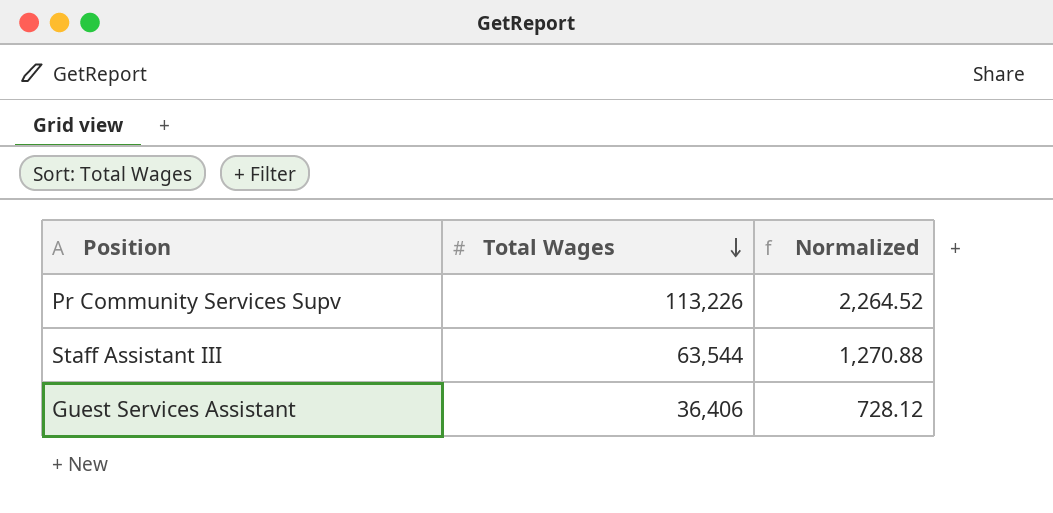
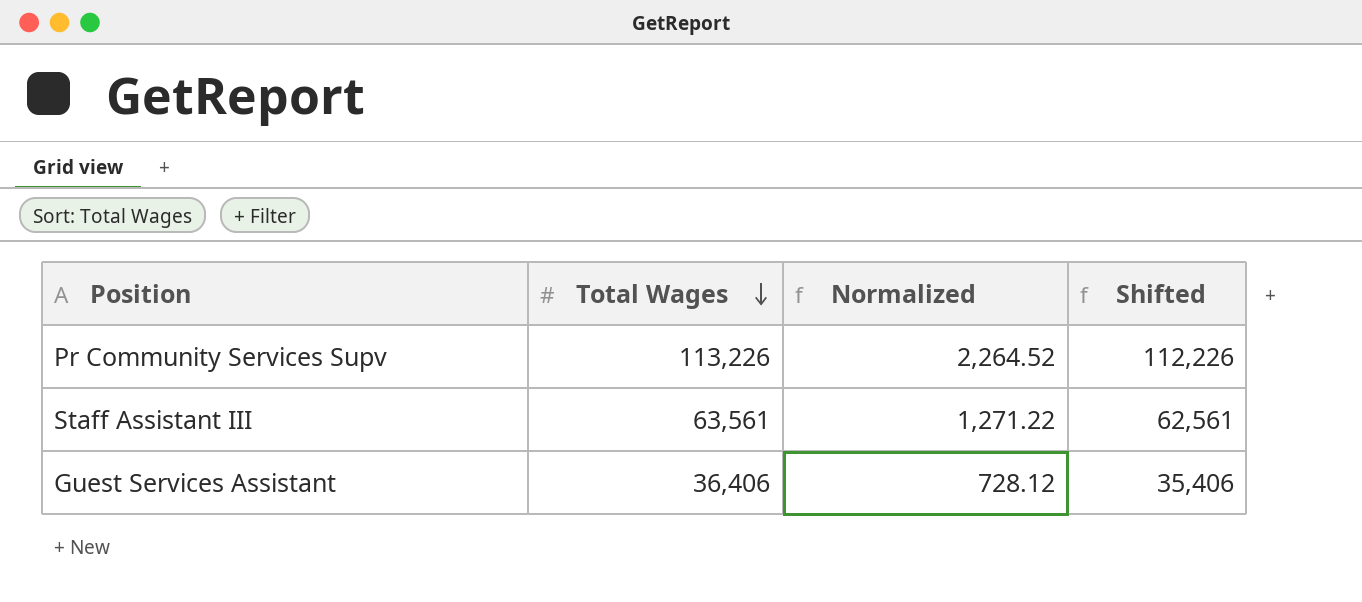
column Shifted | formula: none -> [Total Wages] - 1000
Staff Assistant III | Total Wages: 63,544 -> 63,561
Staff Assistant III | Normalized: 1,270.88 -> 1,271.22

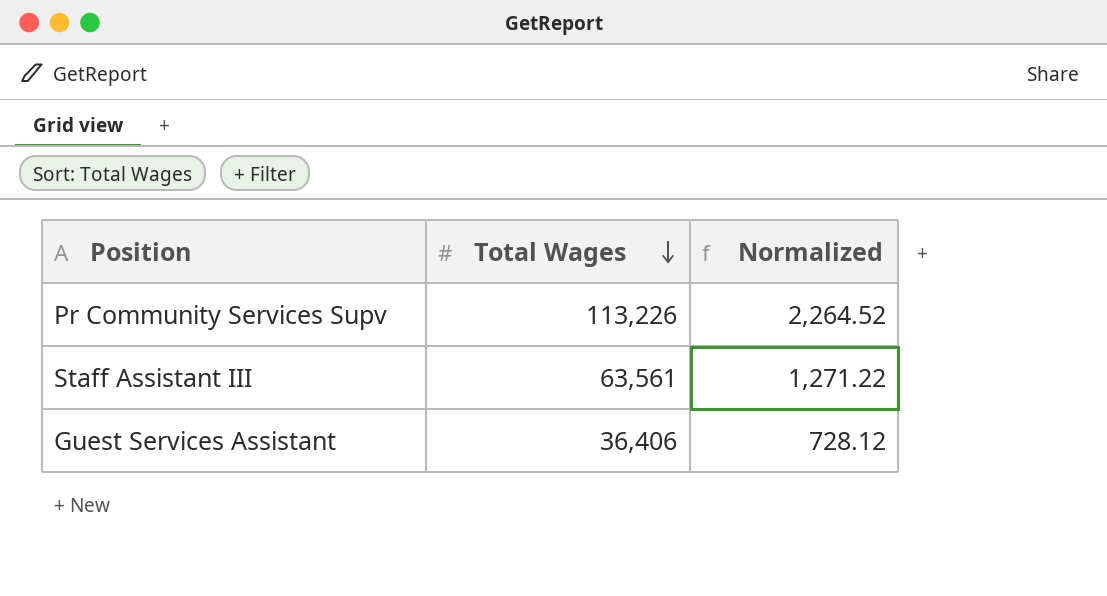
column Shifted | formula: [Total Wages] - 1000 -> none

